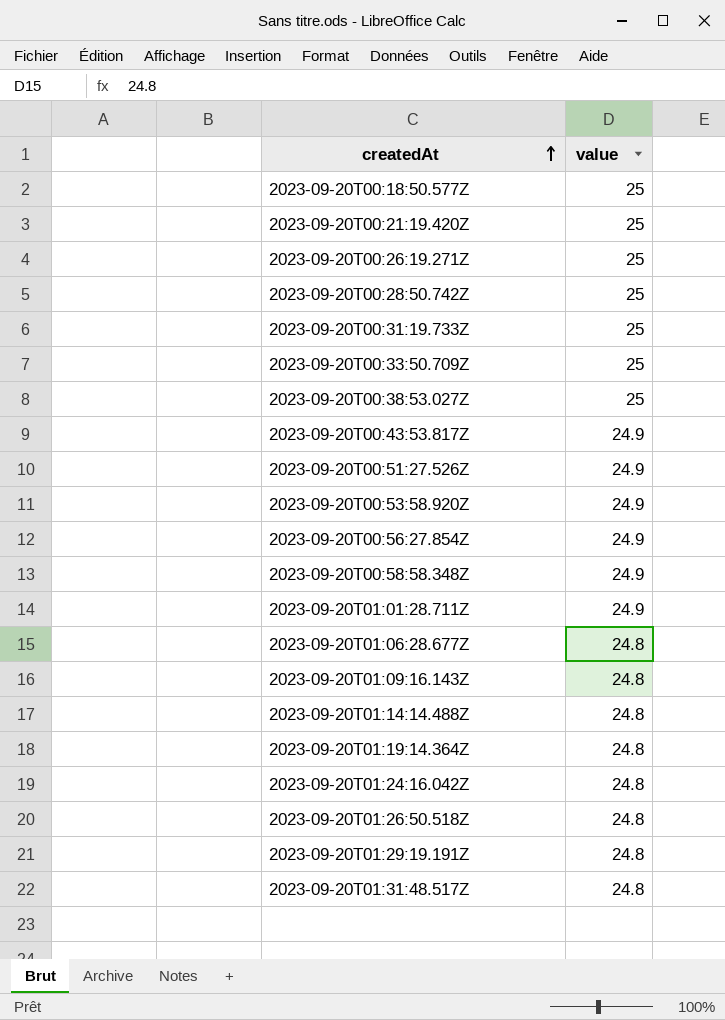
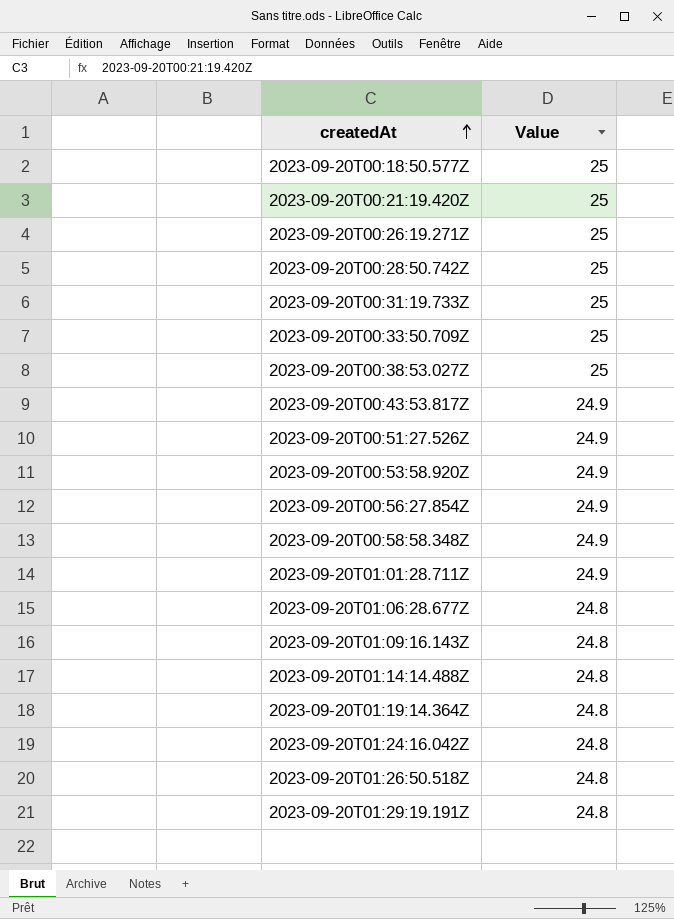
column name: value -> Value
row 2023-09-20T01:31:48.517Z: 24.8 -> none

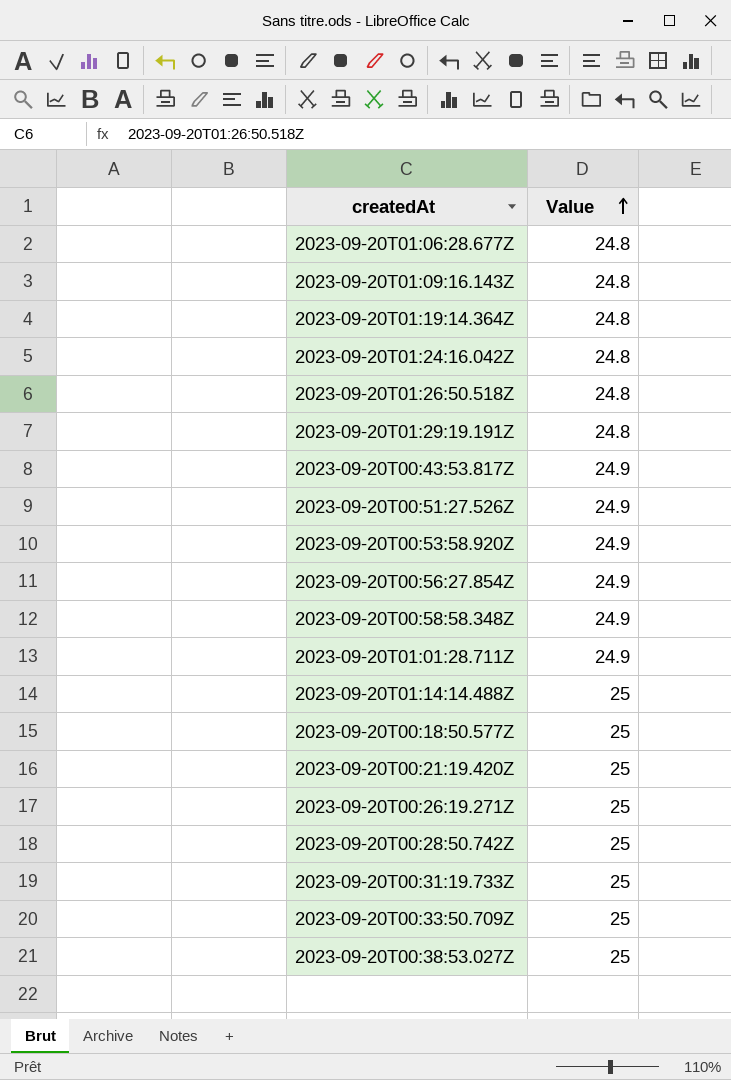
row order: createdAt ascending -> Value ascending
2023-09-20T01:14:14.488Z | Value: 24.8 -> 25

